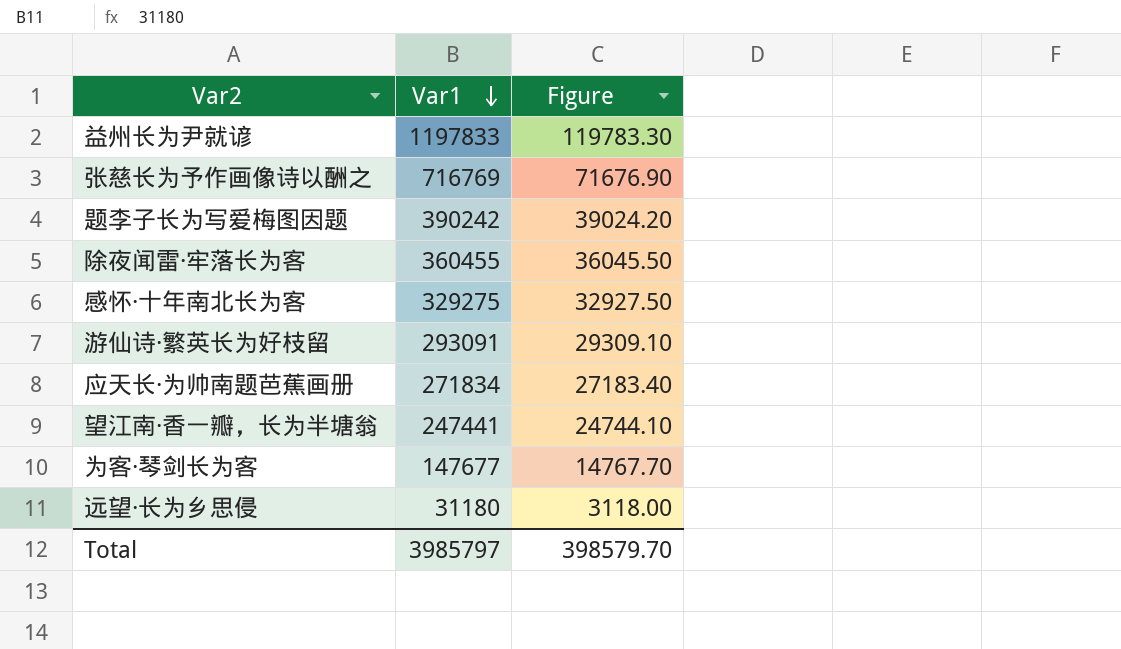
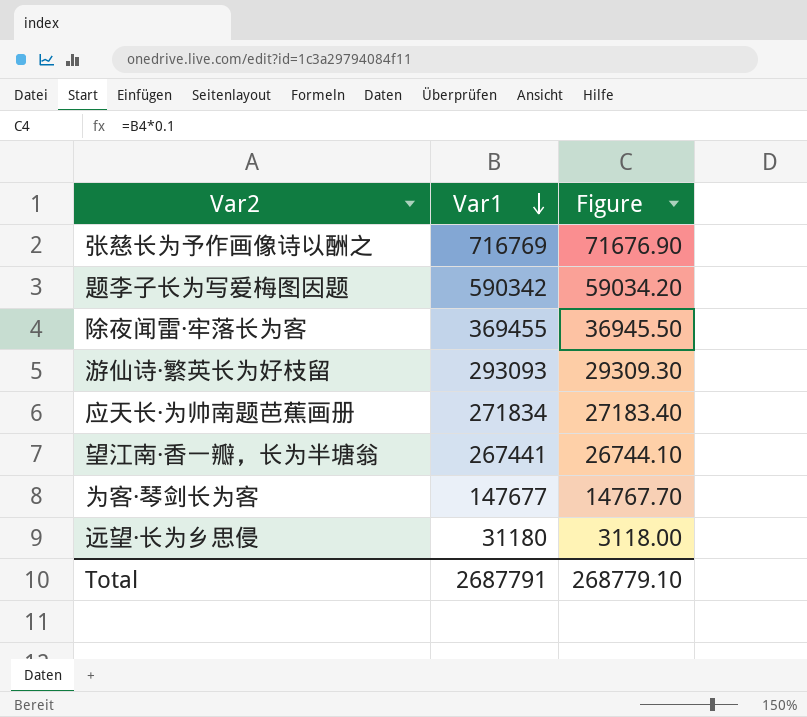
row 益州长为尹就谚: 1197833 | 119783.30 -> none
row 感怀·十年南北长为客: 329275 | 32927.50 -> none
题李子长为写爱梅图因题 | Var1: 390242 -> 590342
题李子长为写爱梅图因题 | Figure: 39024.20 -> 59034.20
除夜闻雷·牢落长为客 | Var1: 360455 -> 369455
除夜闻雷·牢落长为客 | Figure: 36045.50 -> 36945.50
游仙诗·繁英长为好枝留 | Var1: 293091 -> 293093
游仙诗·繁英长为好枝留 | Figure: 29309.10 -> 29309.30
望江南·香一瓣，长为半塘翁 | Var1: 247441 -> 267441
望江南·香一瓣，长为半塘翁 | Figure: 24744.10 -> 26744.10
Total | Var1: 3985797 -> 2687791
Total | Figure: 398579.70 -> 268779.10

